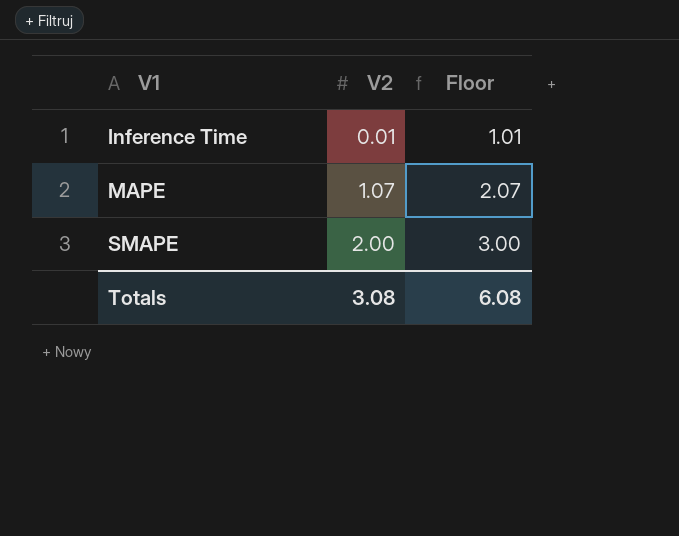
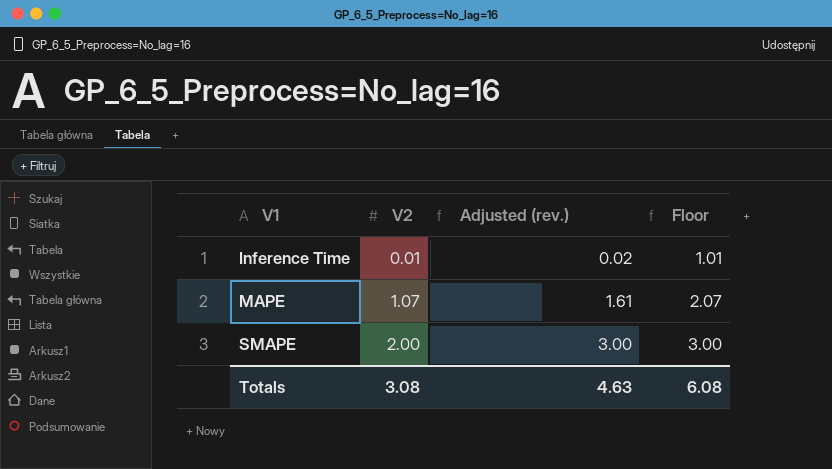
column Adjusted (rev.) | formula: none -> [V2] * 1.5

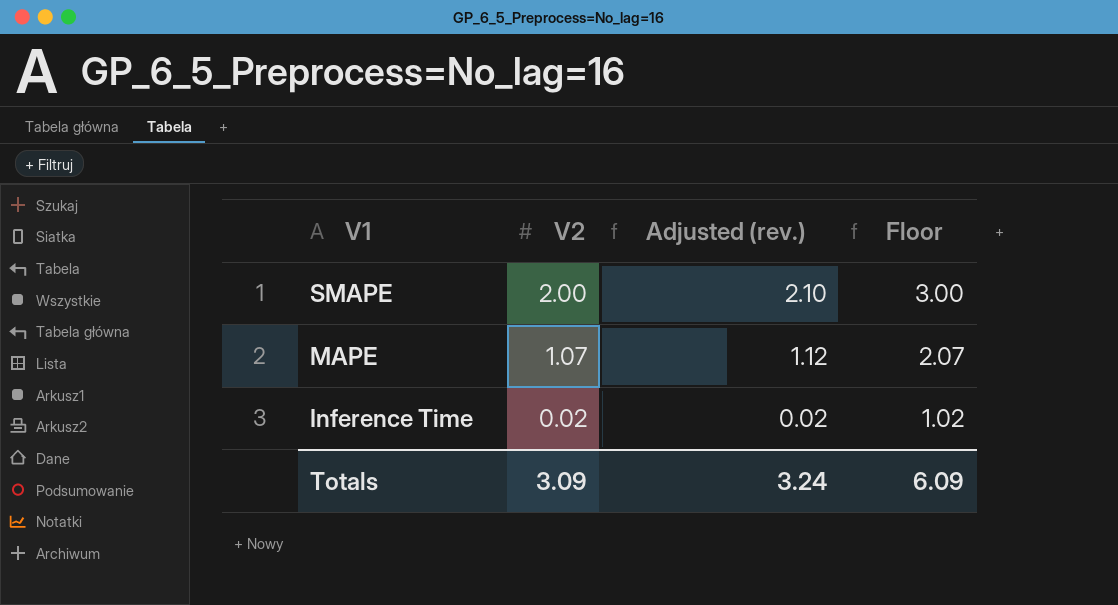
row order: V1 ascending -> V1 descending
column Adjusted (rev.) | formula: [V2] * 1.5 -> [V2] * 1.05
Inference Time | V2: 0.01 -> 0.02
Inference Time | Floor: 1.01 -> 1.02
Totals | V2: 3.08 -> 3.09
Totals | Adjusted (rev.): 4.63 -> 3.24
Totals | Floor: 6.08 -> 6.09

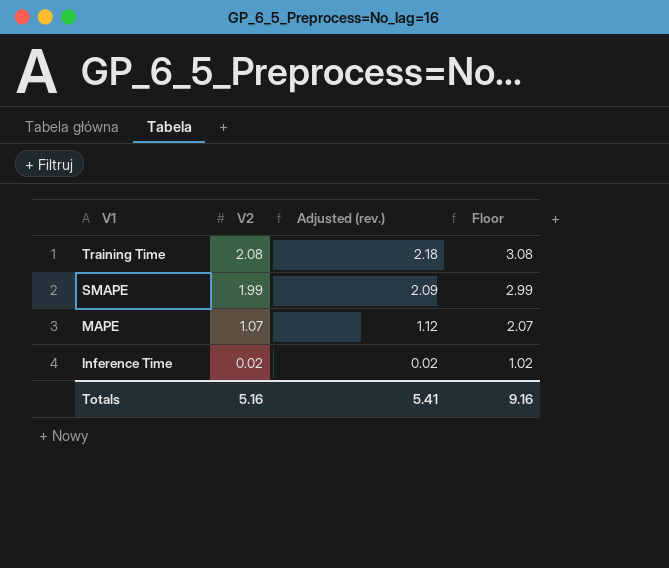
row Training Time: none -> 2.08 | 2.18 | 3.08
SMAPE | V2: 2.00 -> 1.99
SMAPE | Adjusted (rev.): 2.10 -> 2.09
SMAPE | Floor: 3.00 -> 2.99
Totals | V2: 3.09 -> 5.16
Totals | Adjusted (rev.): 3.24 -> 5.41
Totals | Floor: 6.09 -> 9.16

